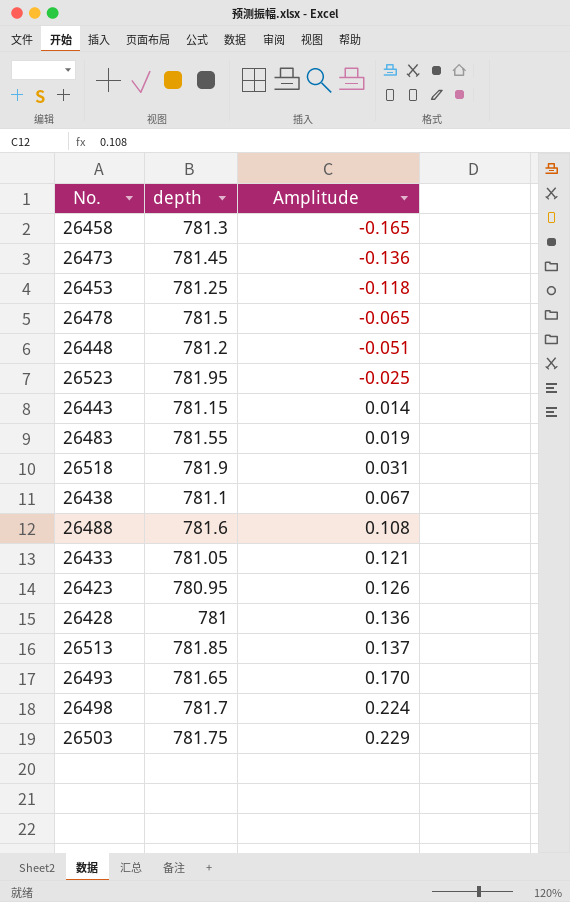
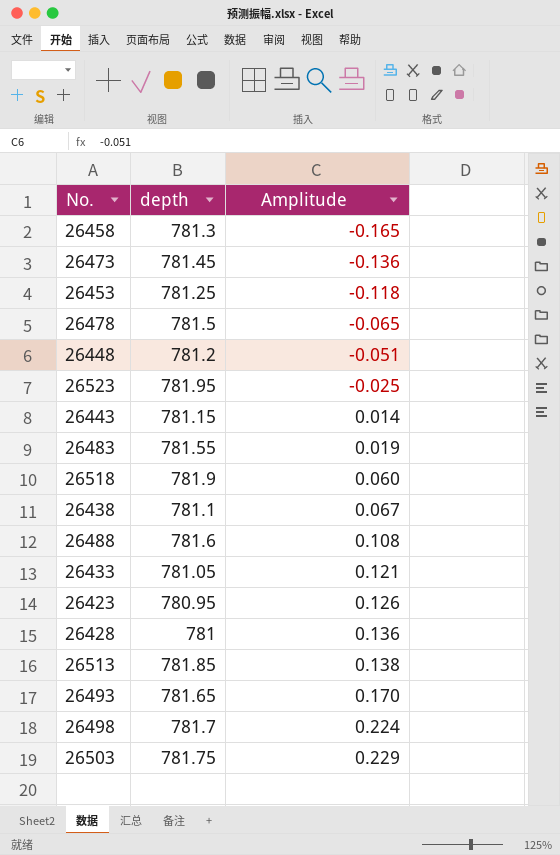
26518 | Amplitude: 0.031 -> 0.060
26513 | Amplitude: 0.137 -> 0.138

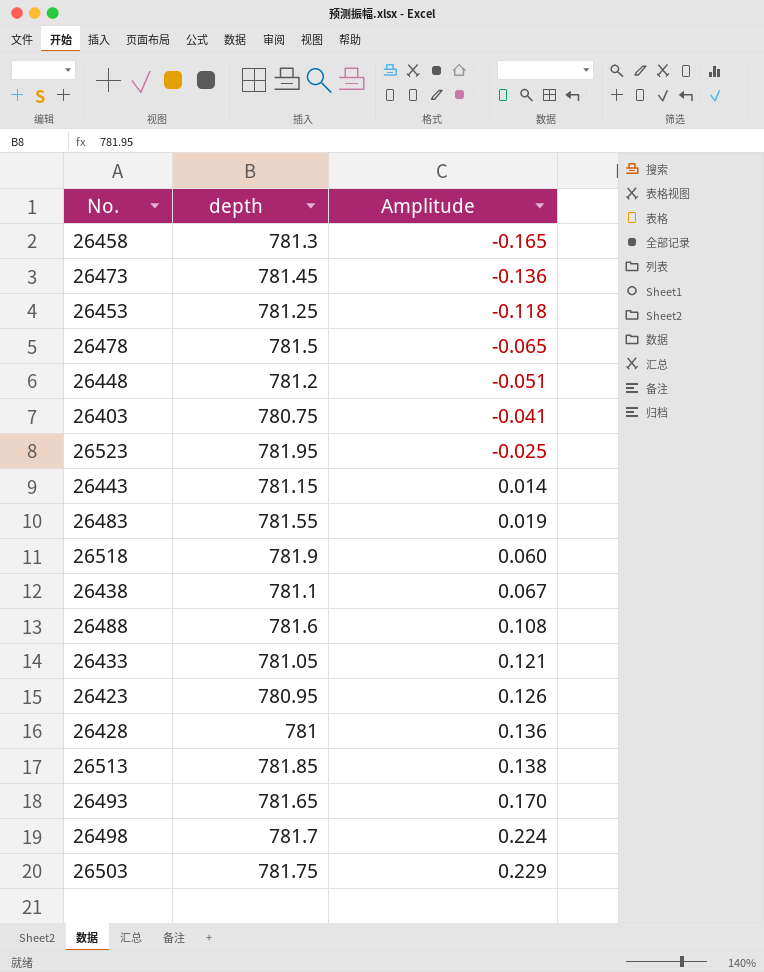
row 26403: none -> 780.75 | -0.041

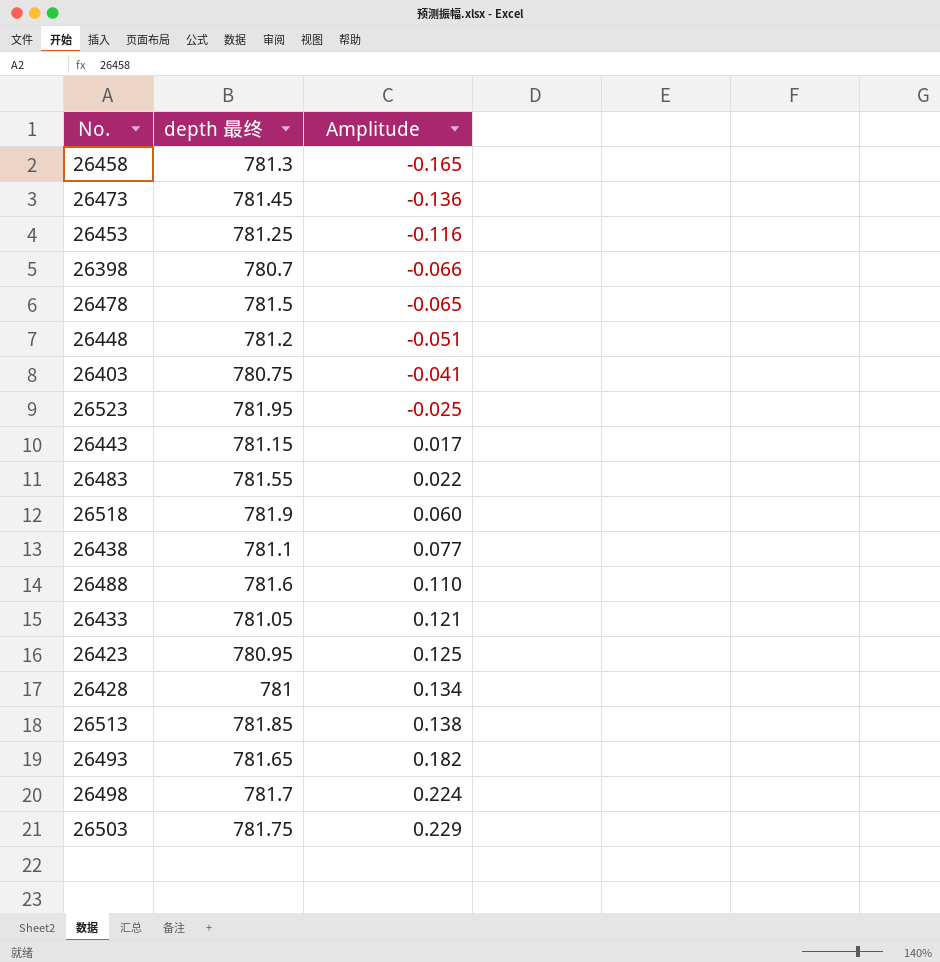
column name: depth -> depth 最终
26453 | Amplitude: -0.118 -> -0.116
row 26398: none -> 780.7 | -0.066
26443 | Amplitude: 0.014 -> 0.017
26483 | Amplitude: 0.019 -> 0.022
26438 | Amplitude: 0.067 -> 0.077
26488 | Amplitude: 0.108 -> 0.110
26423 | Amplitude: 0.126 -> 0.125
26428 | Amplitude: 0.136 -> 0.134
26493 | Amplitude: 0.170 -> 0.182

